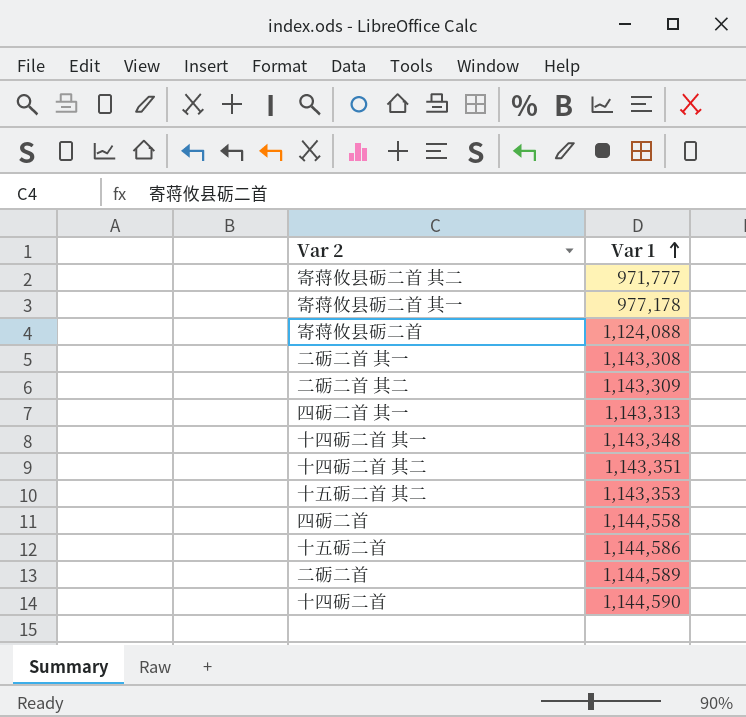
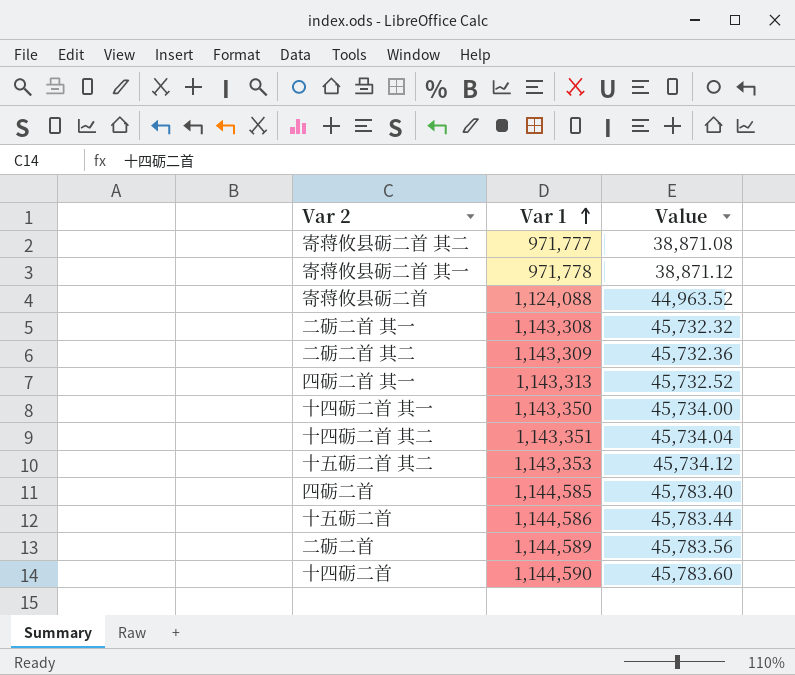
column Value | formula: none -> [Var 1] * 0.04
寄蒋攸县砺二首 其一 | Var 1: 977,178 -> 971,778
十四砺二首 其一 | Var 1: 1,143,348 -> 1,143,350
四砺二首 | Var 1: 1,144,558 -> 1,144,585

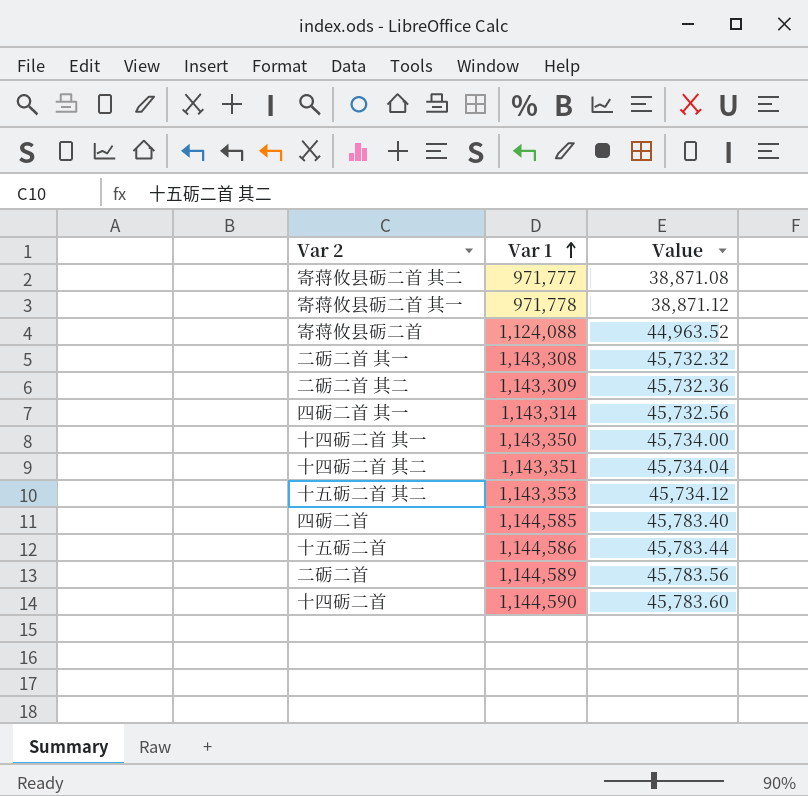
四砺二首 其一 | Var 1: 1,143,313 -> 1,143,314
四砺二首 其一 | Value: 45,732.52 -> 45,732.56

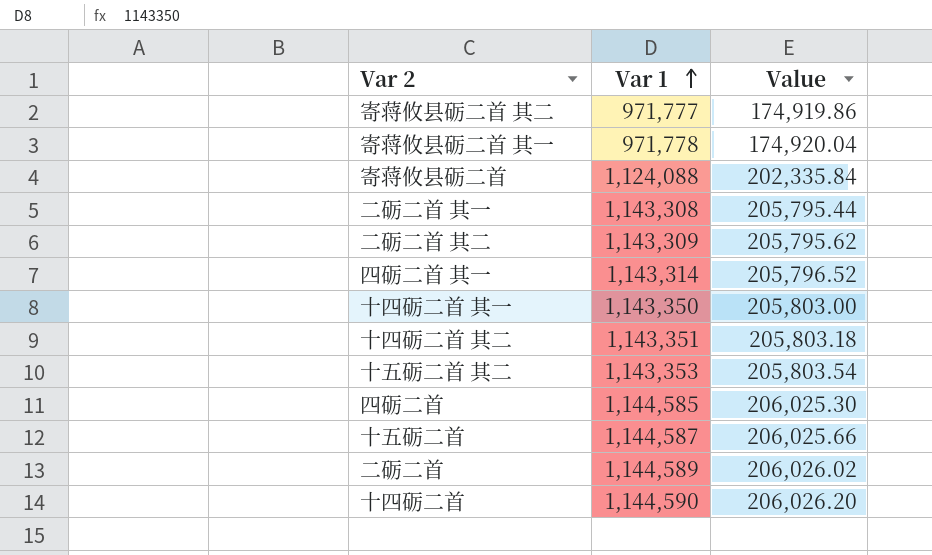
column Value | formula: [Var 1] * 0.04 -> [Var 1] * 0.18
十五砺二首 | Var 1: 1,144,586 -> 1,144,587

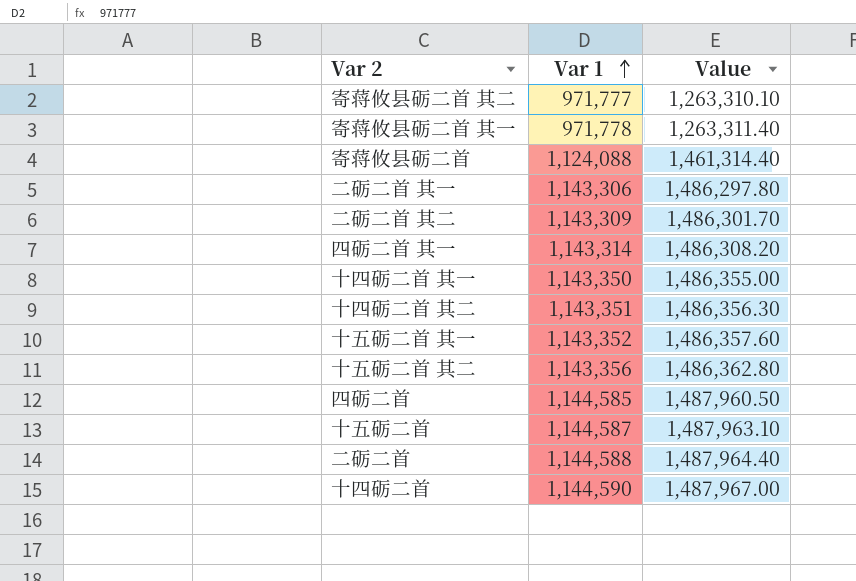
column Value | formula: [Var 1] * 0.18 -> [Var 1] * 1.3
二砺二首 其一 | Var 1: 1,143,308 -> 1,143,306
row 十五砺二首 其一: none -> 1,143,352 | 1,486,357.60
十五砺二首 其二 | Var 1: 1,143,353 -> 1,143,356
二砺二首 | Var 1: 1,144,589 -> 1,144,588

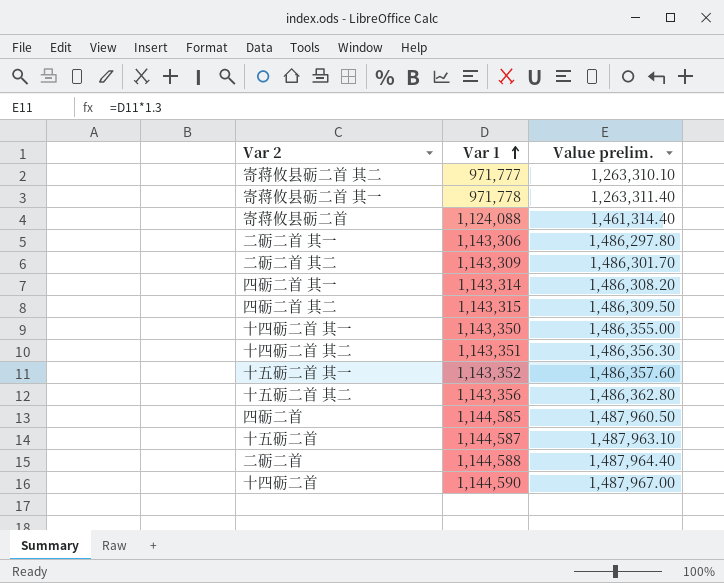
column name: Value -> Value prelim.
row 四砺二首 其二: none -> 1,143,315 | 1,486,309.50

